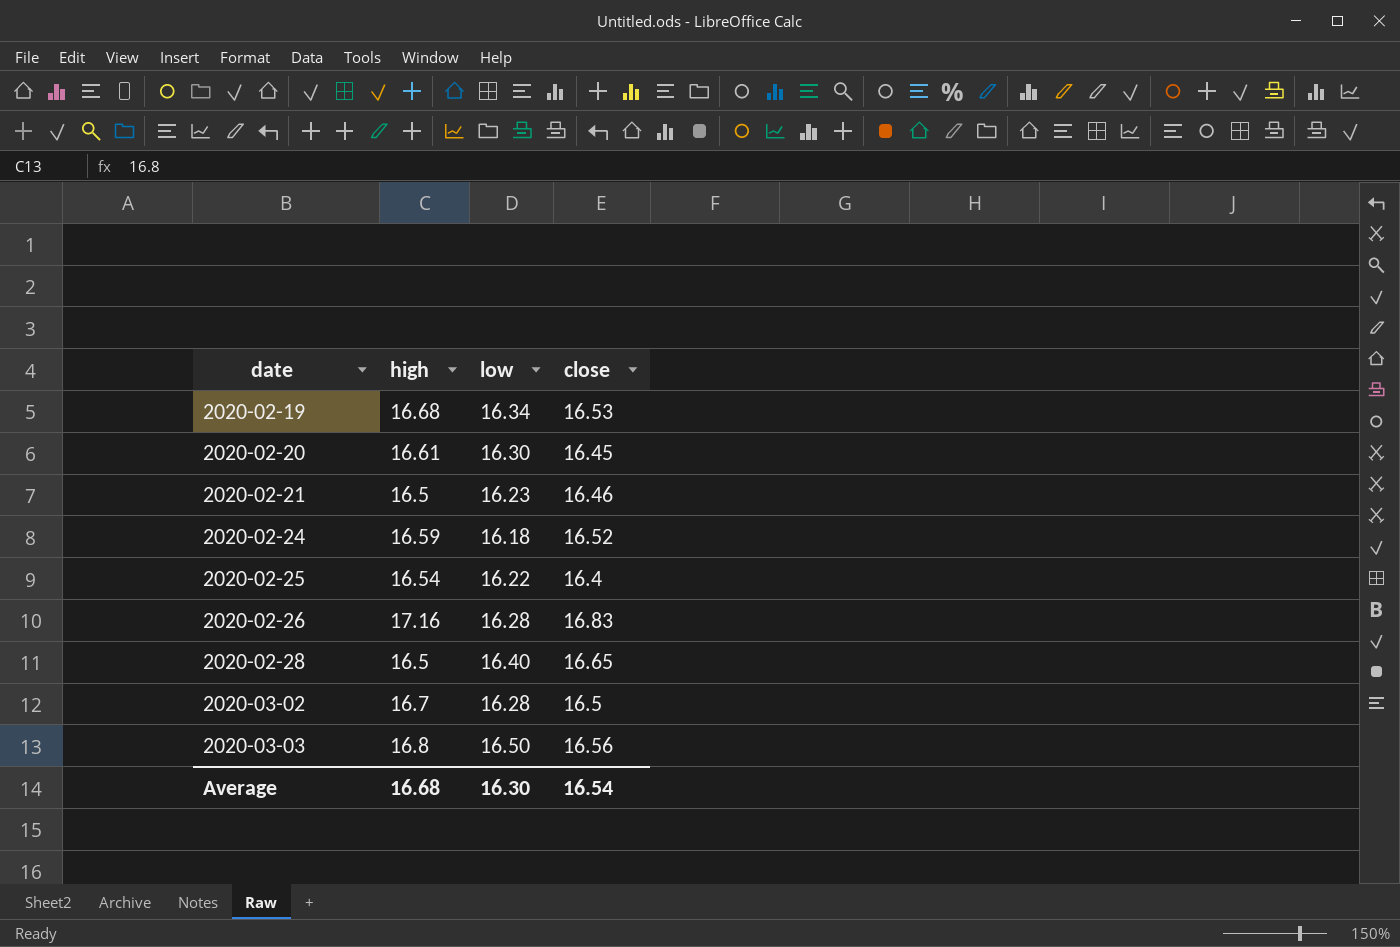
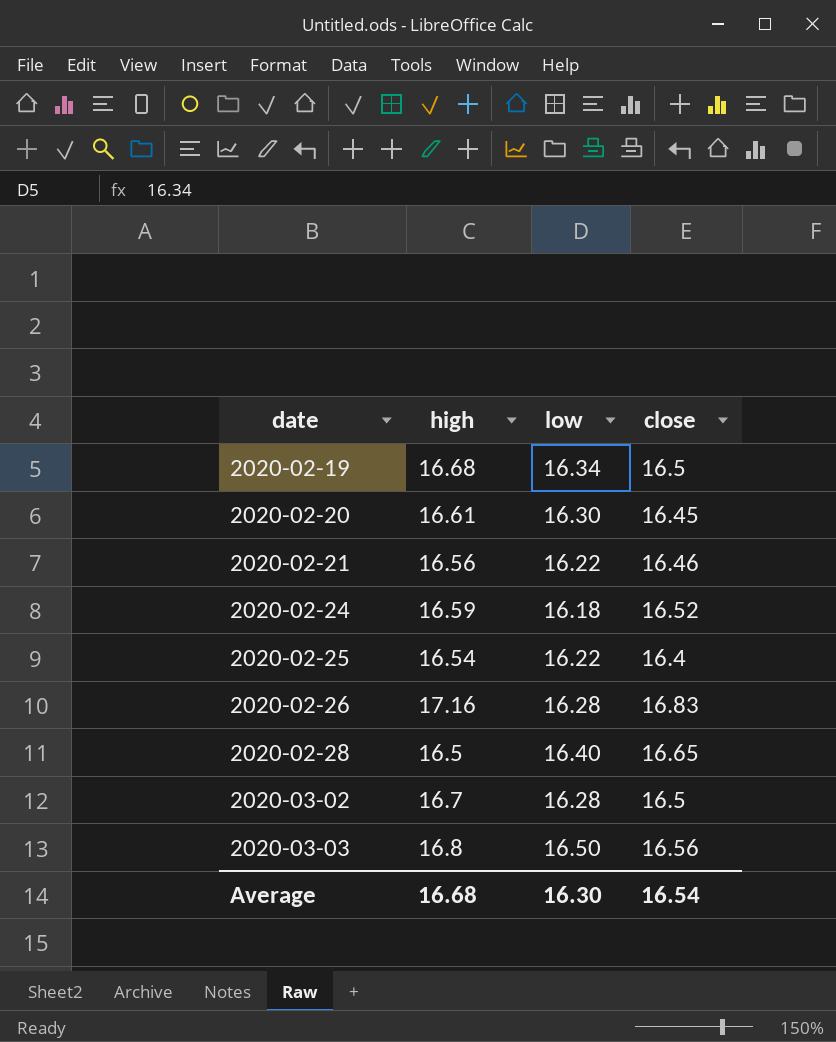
2020-02-19 | close: 16.53 -> 16.5
2020-02-21 | high: 16.5 -> 16.56
2020-02-21 | low: 16.23 -> 16.22

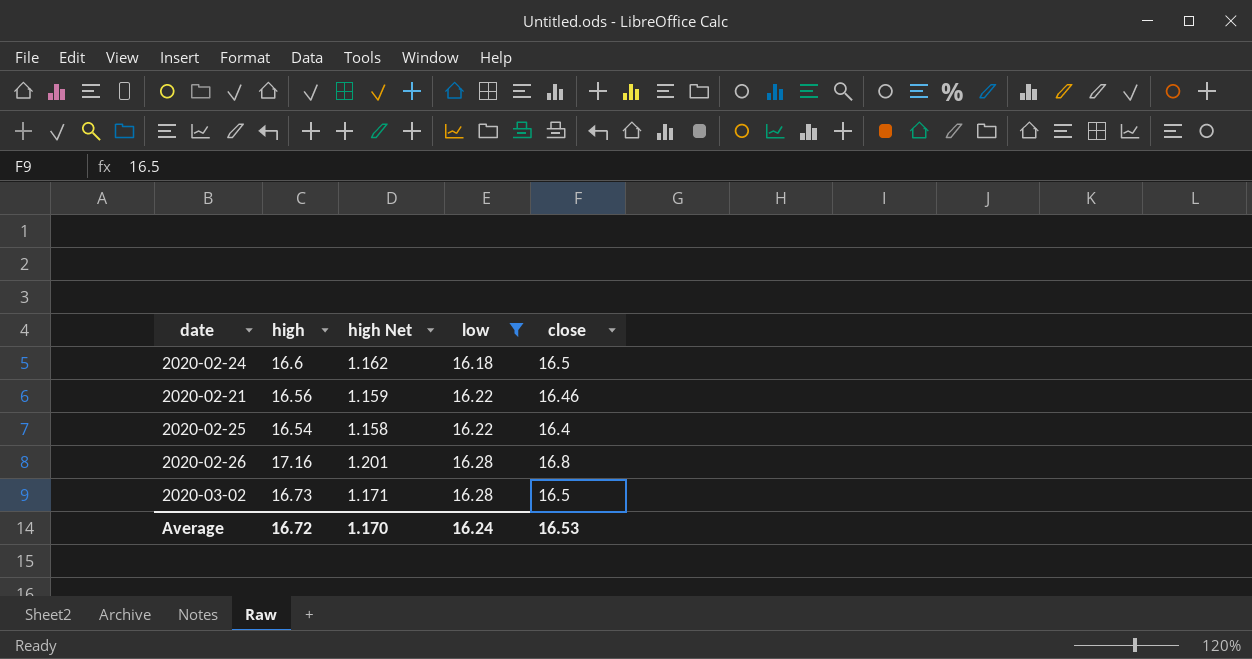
filter: none -> low <= 16.28
row order: date ascending -> low ascending
column high Net | formula: none -> [high] * 0.07
2020-02-24 | high: 16.59 -> 16.6
2020-02-24 | close: 16.52 -> 16.5
2020-02-26 | close: 16.83 -> 16.8
2020-03-02 | high: 16.7 -> 16.73
Average | high: 16.68 -> 16.72
Average | low: 16.30 -> 16.24
Average | close: 16.54 -> 16.53

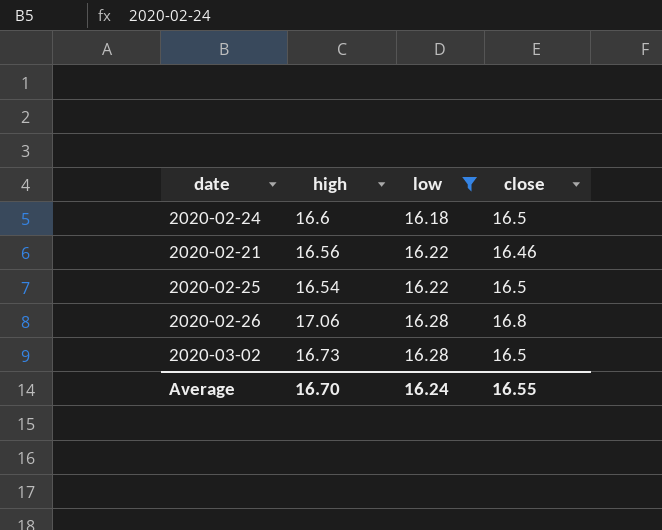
column high Net | formula: [high] * 0.07 -> none
2020-02-25 | close: 16.4 -> 16.5
2020-02-26 | high: 17.16 -> 17.06
Average | high: 16.72 -> 16.70
Average | close: 16.53 -> 16.55

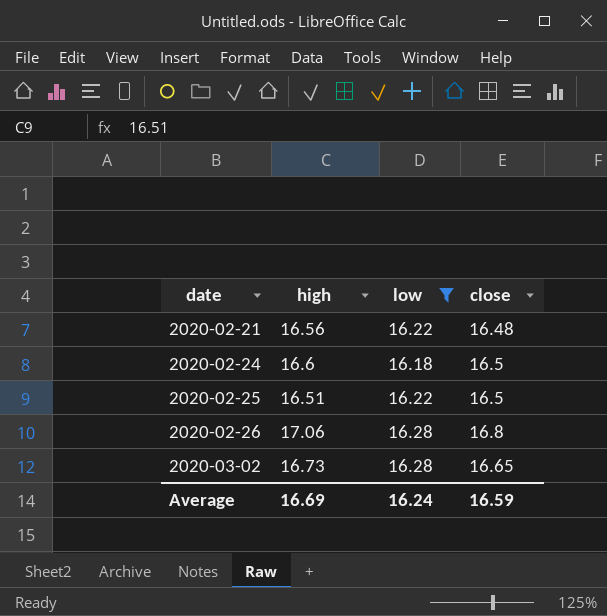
row order: low ascending -> date ascending
2020-02-21 | close: 16.46 -> 16.48
2020-02-25 | high: 16.54 -> 16.51
2020-03-02 | close: 16.5 -> 16.65
Average | high: 16.70 -> 16.69
Average | close: 16.55 -> 16.59

